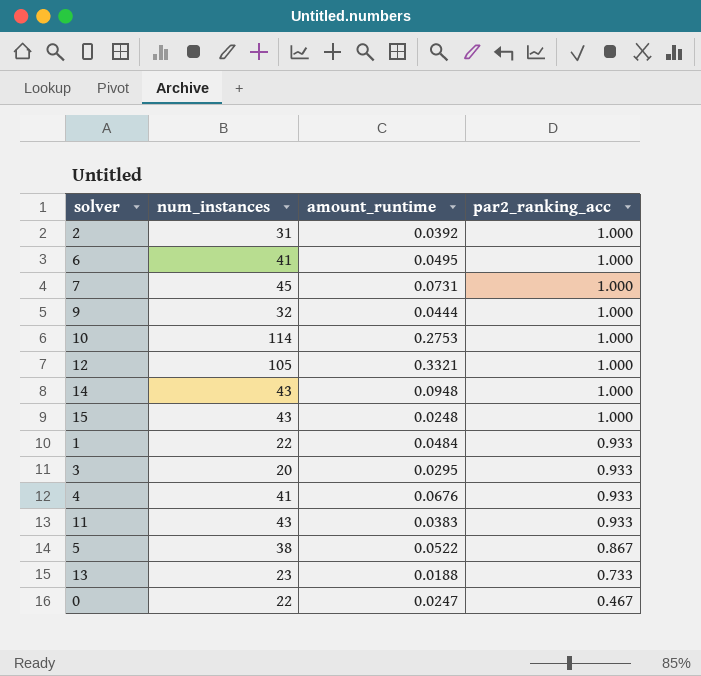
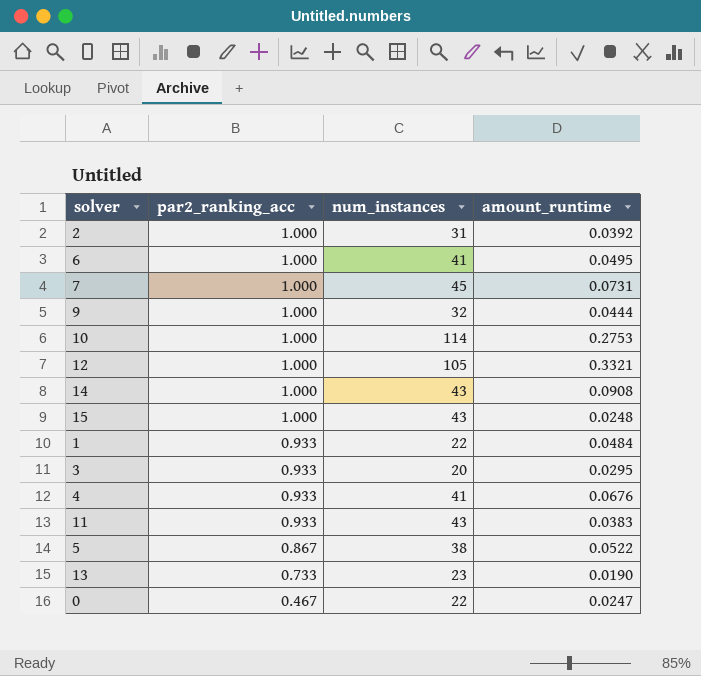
column par2_ranking_acc | position: 4 -> 2
14 | amount_runtime: 0.0948 -> 0.0908
13 | amount_runtime: 0.0188 -> 0.0190

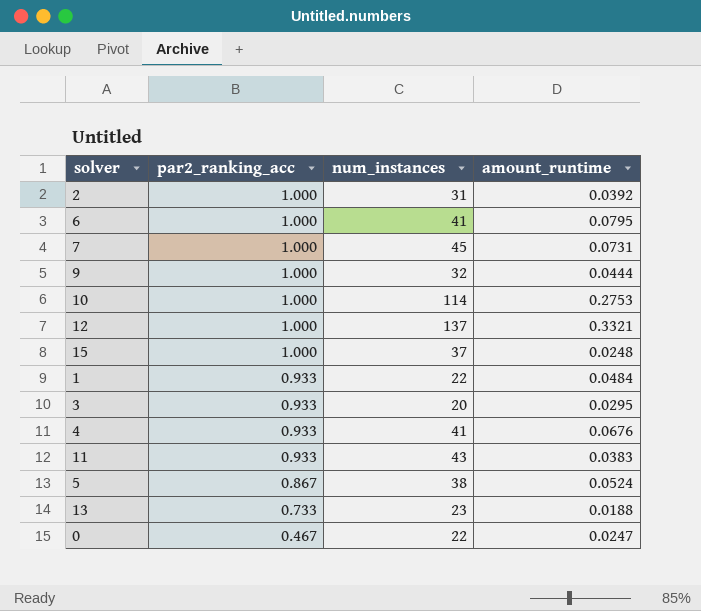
row 14: 1.000 | 43 | 0.0908 -> none
6 | amount_runtime: 0.0495 -> 0.0795
12 | num_instances: 105 -> 137
15 | num_instances: 43 -> 37
5 | amount_runtime: 0.0522 -> 0.0524
13 | amount_runtime: 0.0190 -> 0.0188

